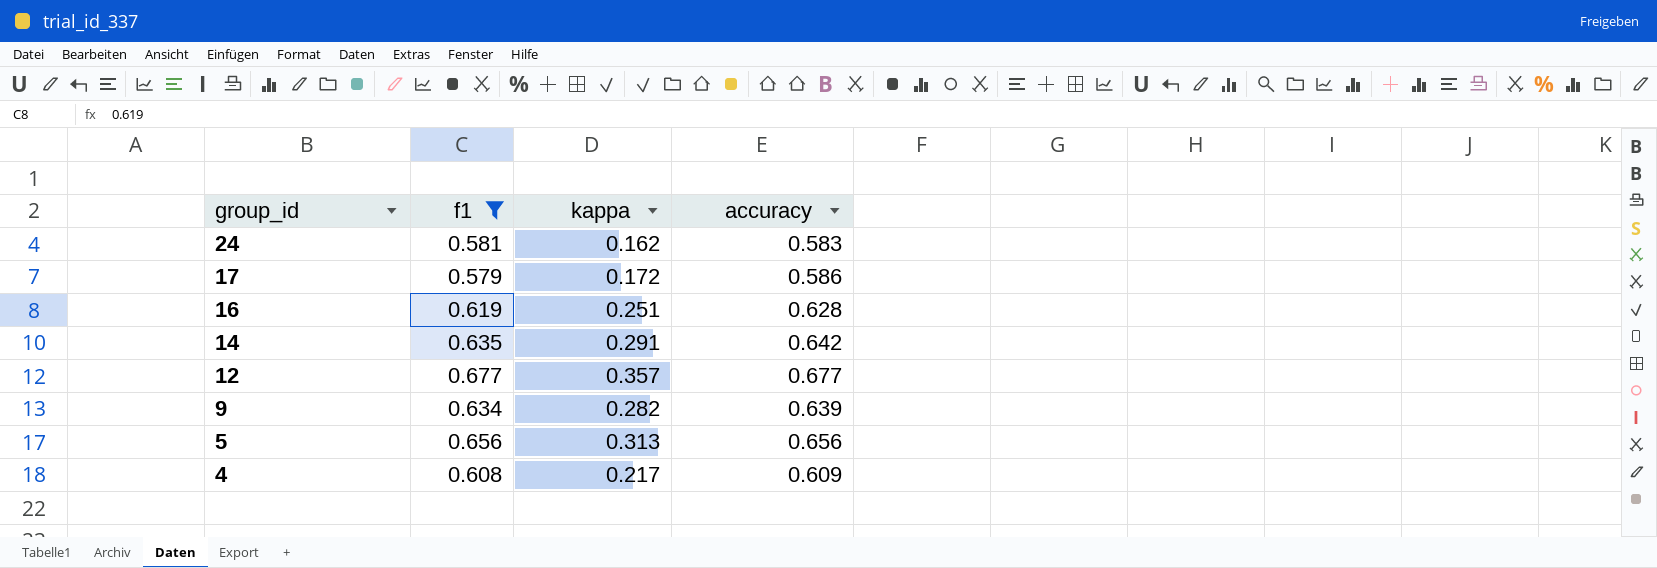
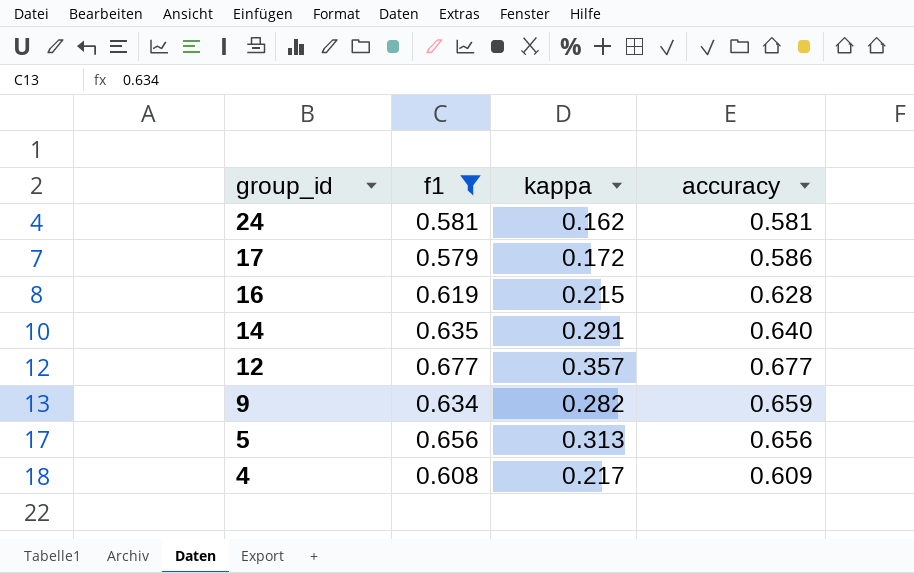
24 | accuracy: 0.583 -> 0.581
16 | kappa: 0.251 -> 0.215
14 | accuracy: 0.642 -> 0.640
9 | accuracy: 0.639 -> 0.659

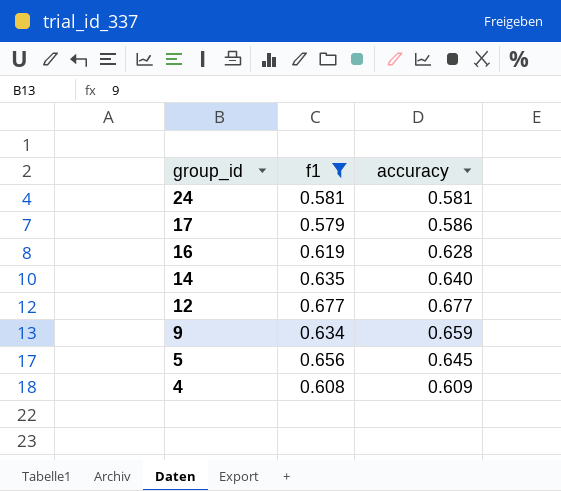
column kappa | position: 3 -> none
5 | accuracy: 0.656 -> 0.645

